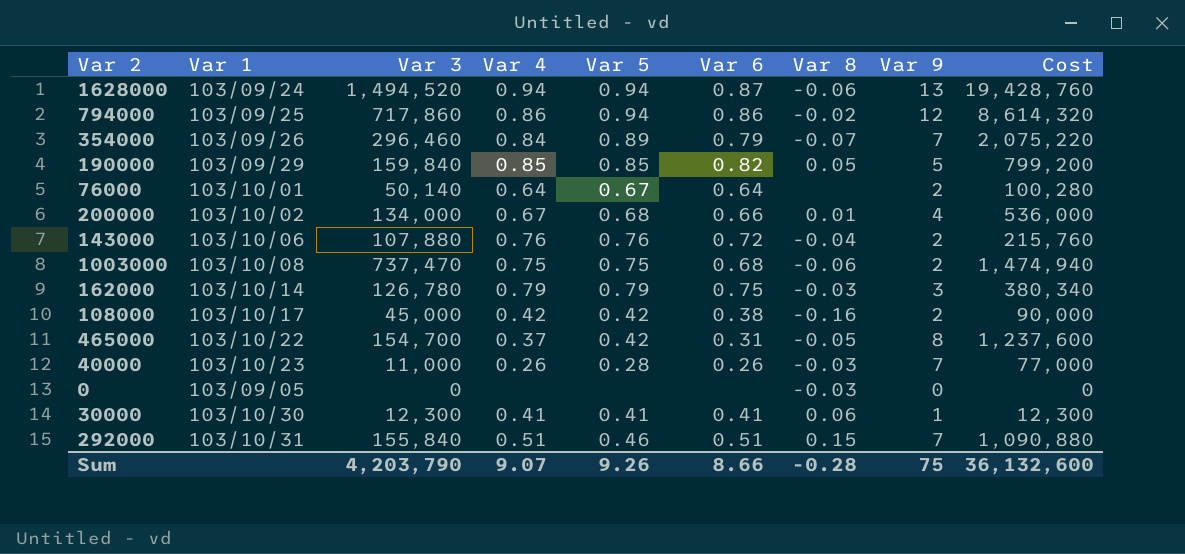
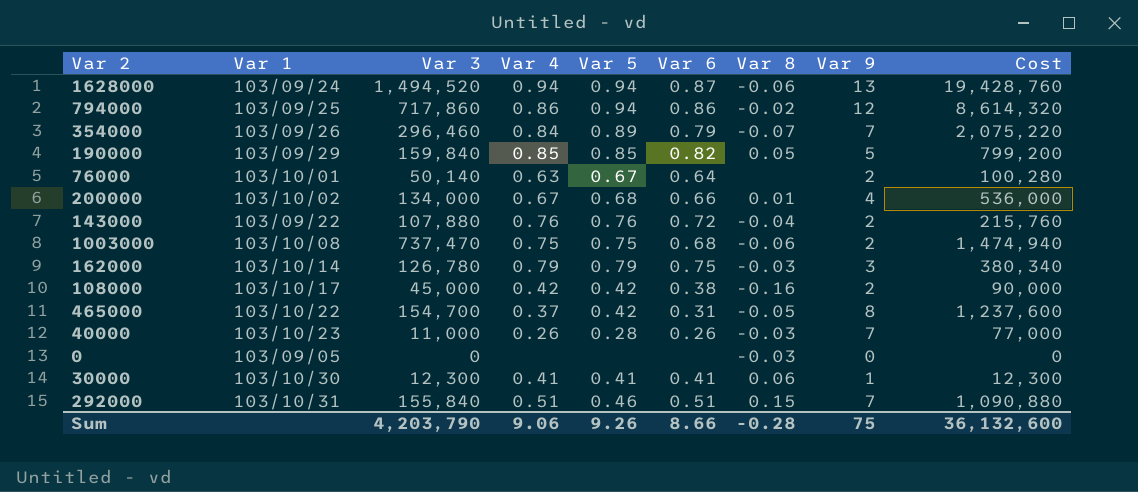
76000 | Var 4: 0.64 -> 0.63
143000 | Var 1: 103/10/06 -> 103/09/22
Sum | Var 4: 9.07 -> 9.06

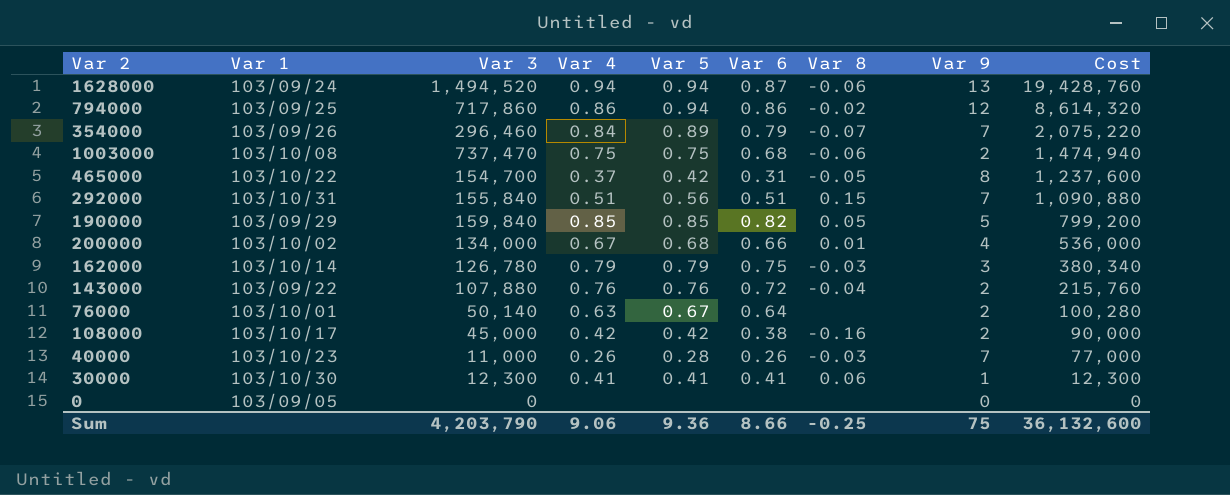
row order: none -> Cost descending
292000 | Var 5: 0.46 -> 0.56
0 | Var 8: -0.03 -> none
Sum | Var 5: 9.26 -> 9.36
Sum | Var 8: -0.28 -> -0.25

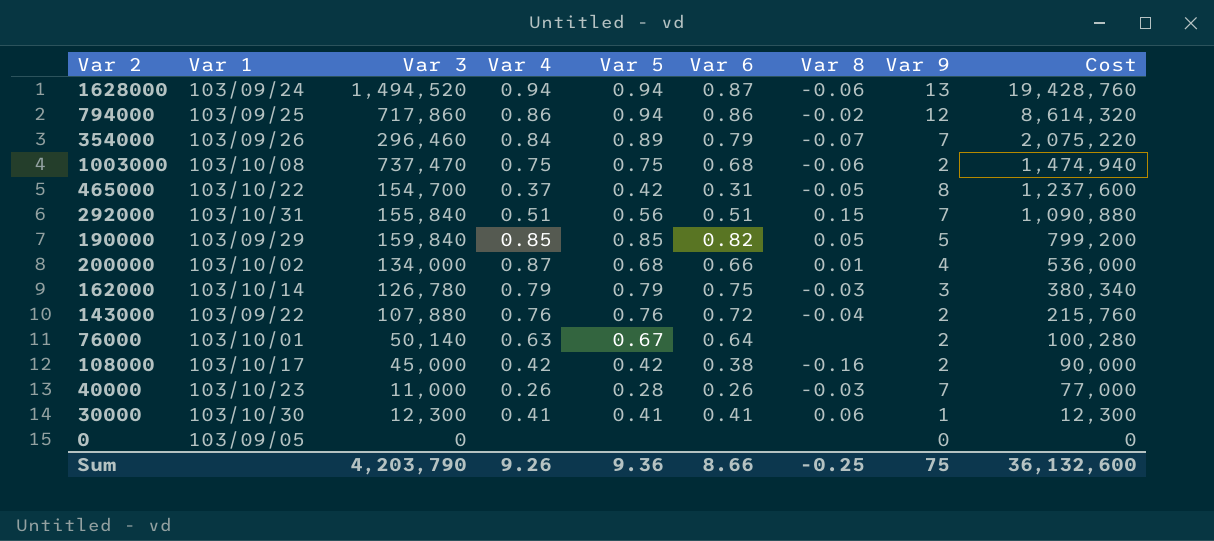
200000 | Var 4: 0.67 -> 0.87
Sum | Var 4: 9.06 -> 9.26

